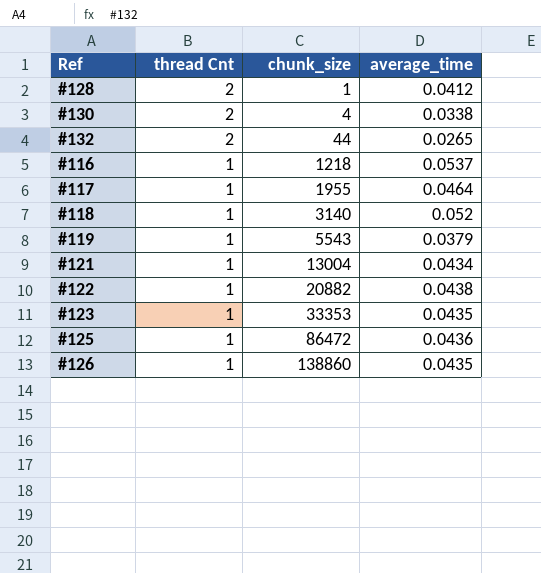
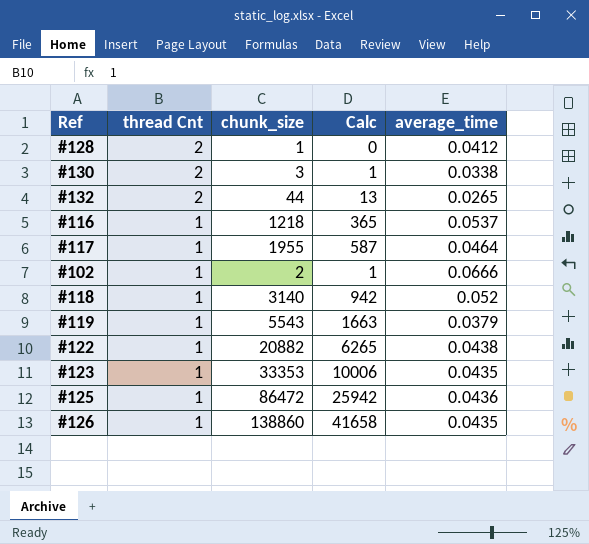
column Calc | formula: none -> [chunk_size] * 0.3
row #121: 1 | 13004 | 0.0434 -> none
#130 | chunk_size: 4 -> 3
row #102: none -> 1 | 2 | 1 | 0.0666

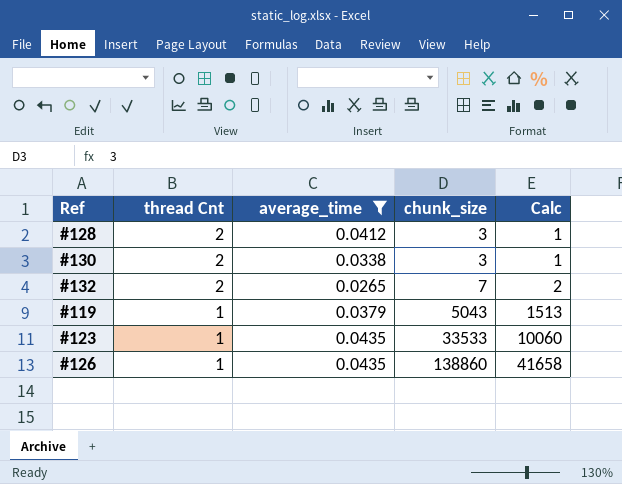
filter: none -> average_time <= 0.0435
column average_time | position: 5 -> 3
#128 | chunk_size: 1 -> 3
#128 | Calc: 0 -> 1
#132 | chunk_size: 44 -> 7
#132 | Calc: 13 -> 2
#119 | chunk_size: 5543 -> 5043
#119 | Calc: 1663 -> 1513
#123 | chunk_size: 33353 -> 33533
#123 | Calc: 10006 -> 10060

